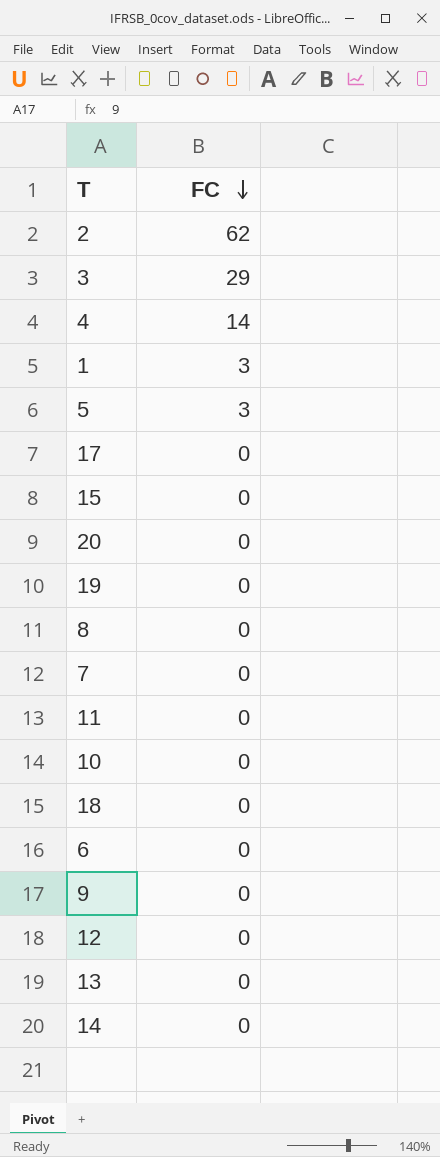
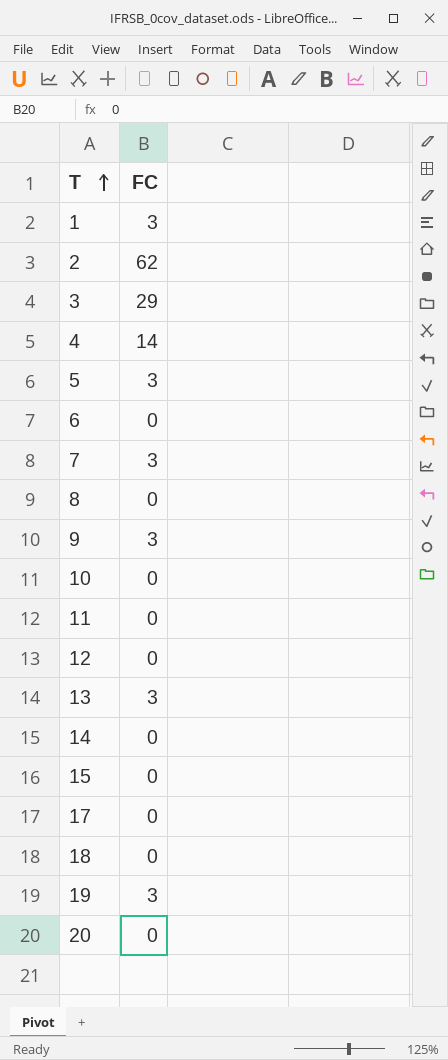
row order: FC descending -> T ascending
7 | FC: 0 -> 3
9 | FC: 0 -> 3
13 | FC: 0 -> 3
19 | FC: 0 -> 3

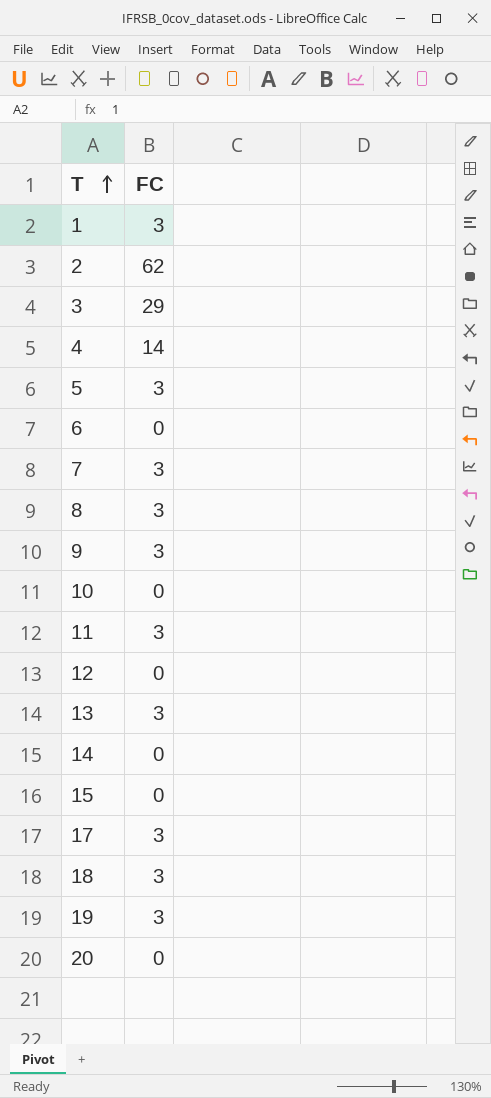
8 | FC: 0 -> 3
11 | FC: 0 -> 3
17 | FC: 0 -> 3
18 | FC: 0 -> 3

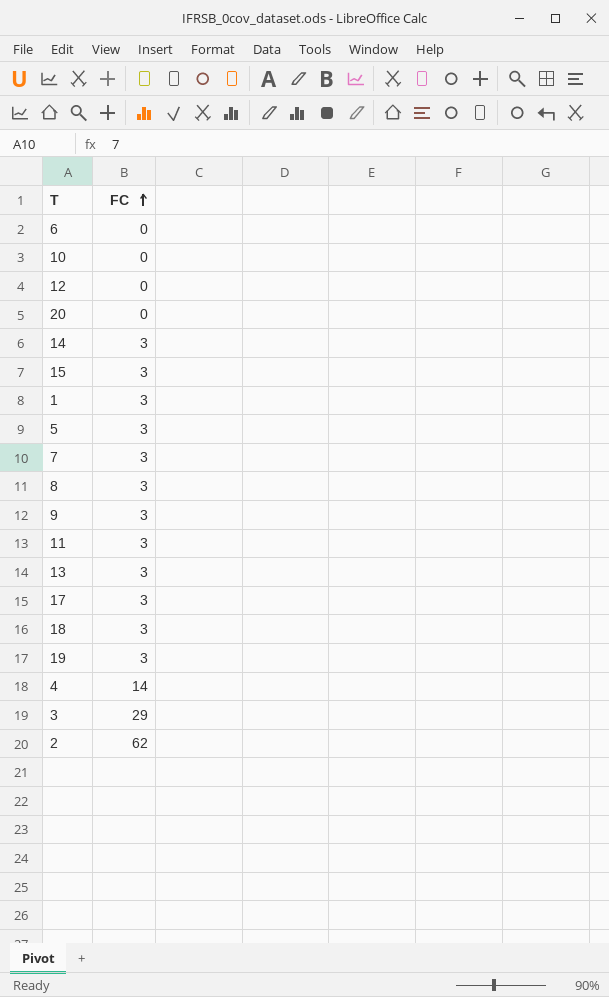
row order: T ascending -> FC ascending
14 | FC: 0 -> 3
15 | FC: 0 -> 3

